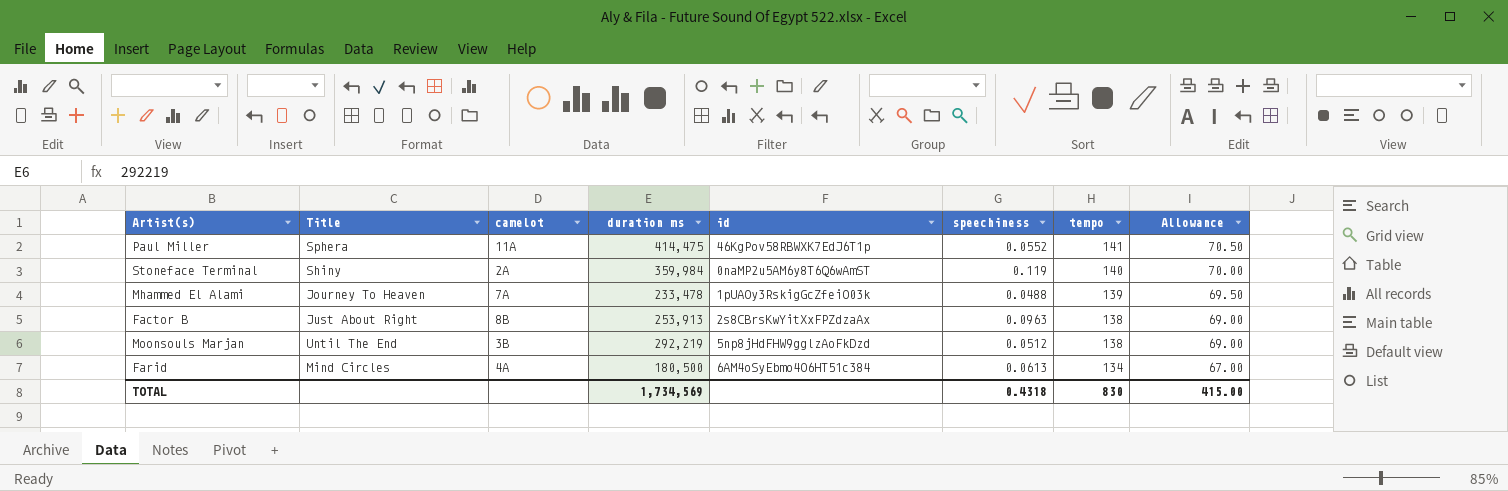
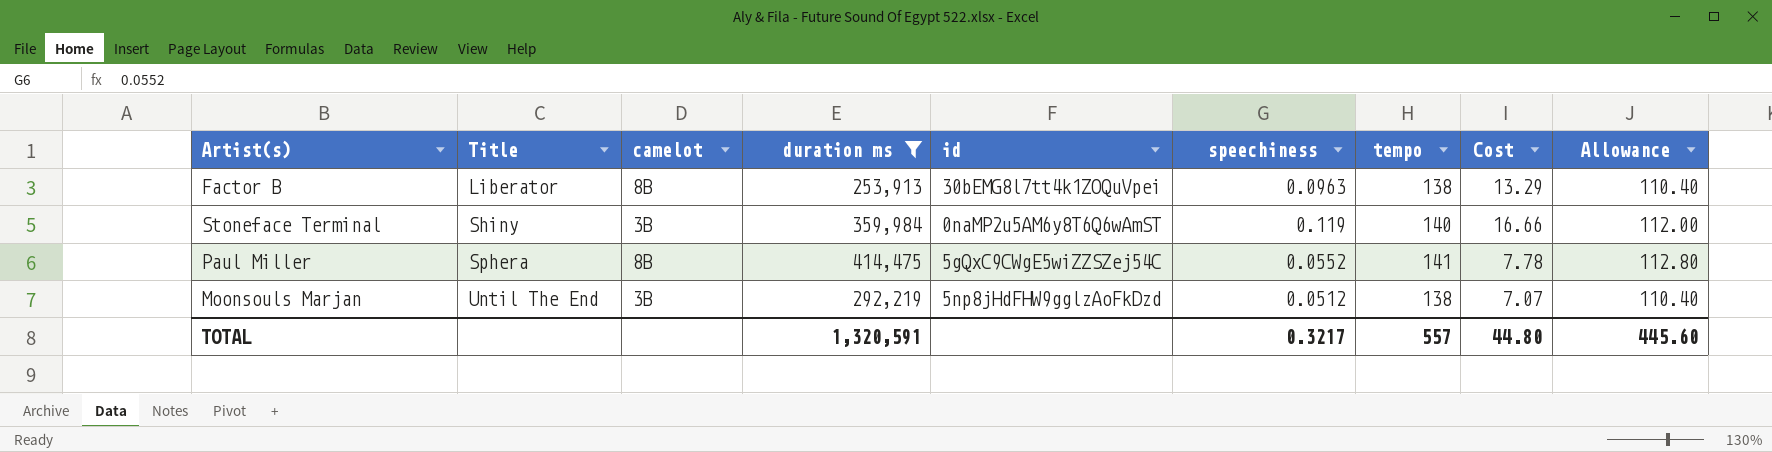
filter: none -> duration ms >= 253,913
row order: tempo descending -> Title ascending
column Cost | formula: none -> [speechiness] * [tempo]
column Allowance | formula: [tempo] * 0.5 -> [tempo] * 0.8
Factor B | Title: Just About Right -> Liberator
Factor B | id: 2s8CBrsKwYitXxFPZdzaAx -> 30bEMG8l7tt4k1ZOQuVpei
Stoneface Terminal | camelot: 2A -> 3B
Paul Miller | camelot: 11A -> 8B
Paul Miller | id: 46KgPov58RBWXK7EdJ6T1p -> 5gQxC9CWgE5wiZZSZej54C
TOTAL | duration ms: 1,734,569 -> 1,320,591
TOTAL | speechiness: 0.4318 -> 0.3217
TOTAL | tempo: 830 -> 557
TOTAL | Allowance: 415.00 -> 445.60

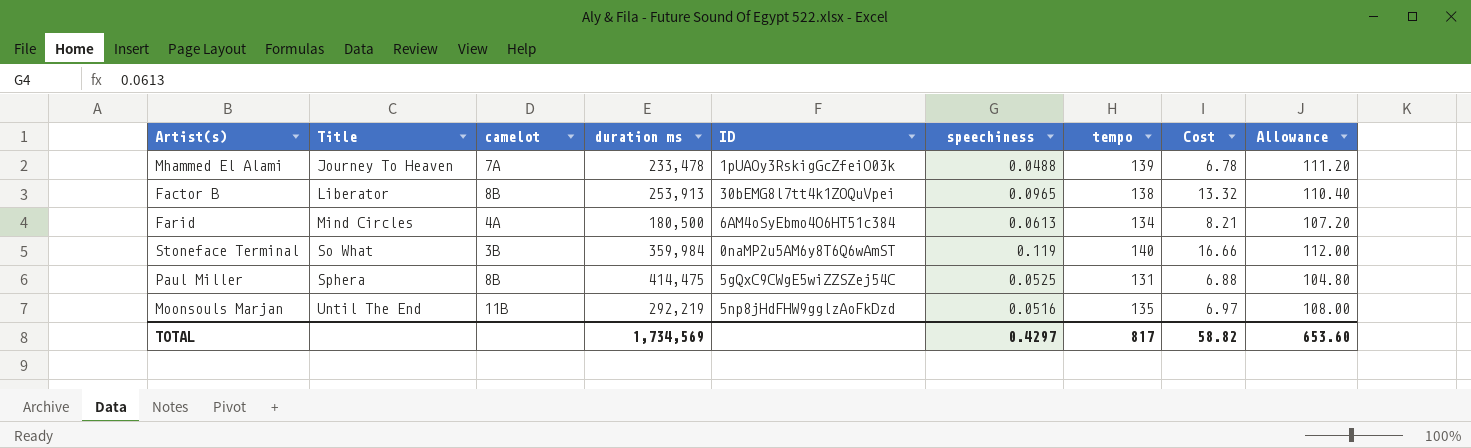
filter: duration ms >= 253,913 -> none
column name: id -> ID
Factor B | speechiness: 0.0963 -> 0.0965
Factor B | Cost: 13.29 -> 13.32
Stoneface Terminal | Title: Shiny -> So What
Paul Miller | speechiness: 0.0552 -> 0.0525
Paul Miller | tempo: 141 -> 131
Paul Miller | Cost: 7.78 -> 6.88
Paul Miller | Allowance: 112.80 -> 104.80
Moonsouls Marjan | camelot: 3B -> 11B
Moonsouls Marjan | speechiness: 0.0512 -> 0.0516
Moonsouls Marjan | tempo: 138 -> 135
Moonsouls Marjan | Cost: 7.07 -> 6.97
Moonsouls Marjan | Allowance: 110.40 -> 108.00
TOTAL | duration ms: 1,320,591 -> 1,734,569
TOTAL | speechiness: 0.3217 -> 0.4297
TOTAL | tempo: 557 -> 817
TOTAL | Cost: 44.80 -> 58.82
TOTAL | Allowance: 445.60 -> 653.60

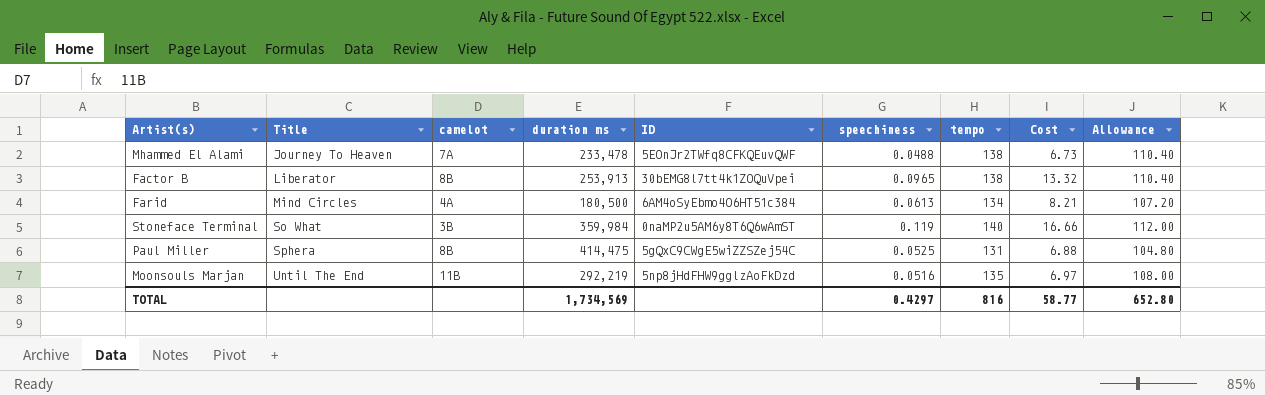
Mhammed El Alami | ID: 1pUAOy3RskigGcZfeiO03k -> 5EOnJr2TWfq8CFKQEuvQWF
Mhammed El Alami | tempo: 139 -> 138
Mhammed El Alami | Cost: 6.78 -> 6.73
Mhammed El Alami | Allowance: 111.20 -> 110.40
TOTAL | tempo: 817 -> 816
TOTAL | Cost: 58.82 -> 58.77
TOTAL | Allowance: 653.60 -> 652.80

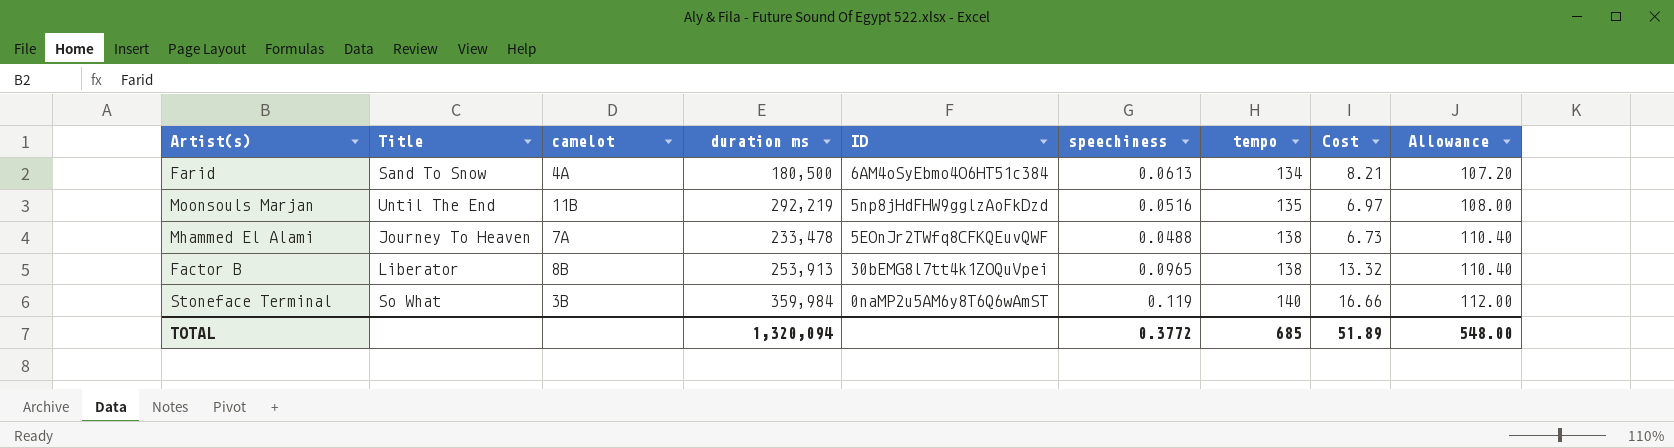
row order: Title ascending -> tempo ascending
row Paul Miller: Sphera | 8B | 414,475 | 5gQxC9CWgE5wiZZSZej54C | 0.0525 | 131 | 6.88 | 104.80 -> none
Farid | Title: Mind Circles -> Sand To Snow
TOTAL | duration ms: 1,734,569 -> 1,320,094
TOTAL | speechiness: 0.4297 -> 0.3772
TOTAL | tempo: 816 -> 685
TOTAL | Cost: 58.77 -> 51.89
TOTAL | Allowance: 652.80 -> 548.00

